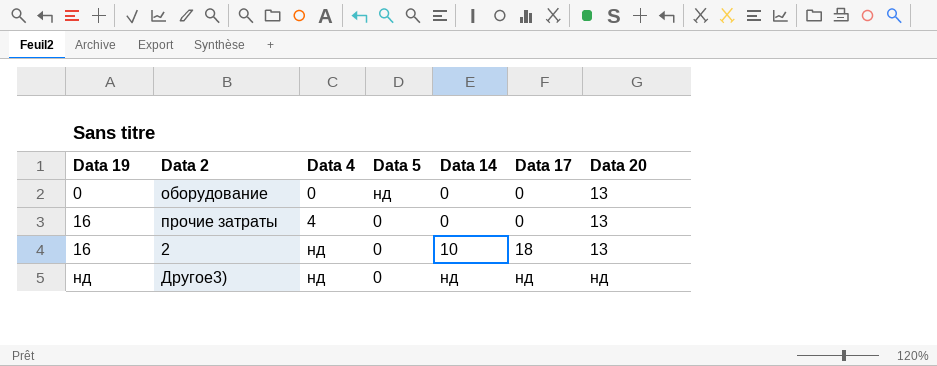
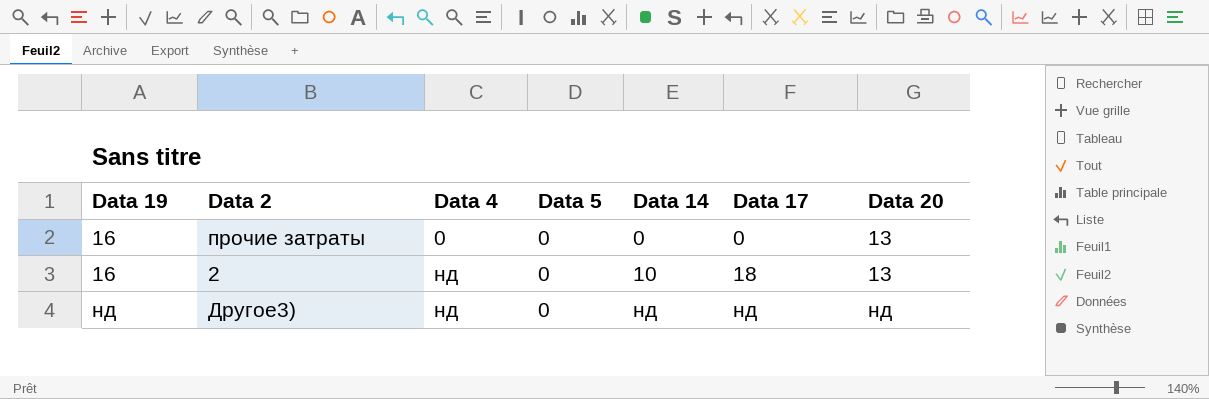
row оборудование: 0 | 0 | нд | 0 | 0 | 13 -> none
прочие затраты | Data 4: 4 -> 0

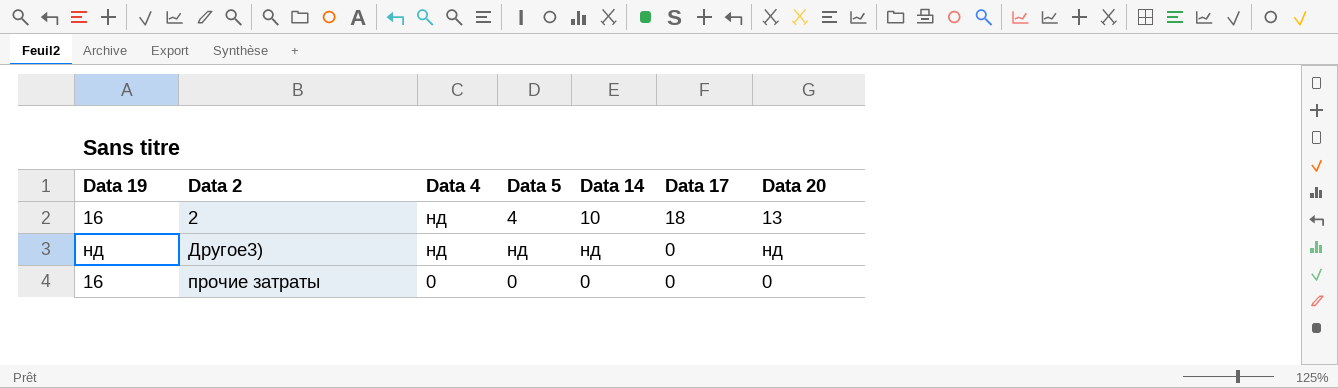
row order: Data 19 ascending -> Data 2 ascending
2 | Data 5: 0 -> 4
Другое3) | Data 5: 0 -> нд
Другое3) | Data 17: нд -> 0
прочие затраты | Data 20: 13 -> 0

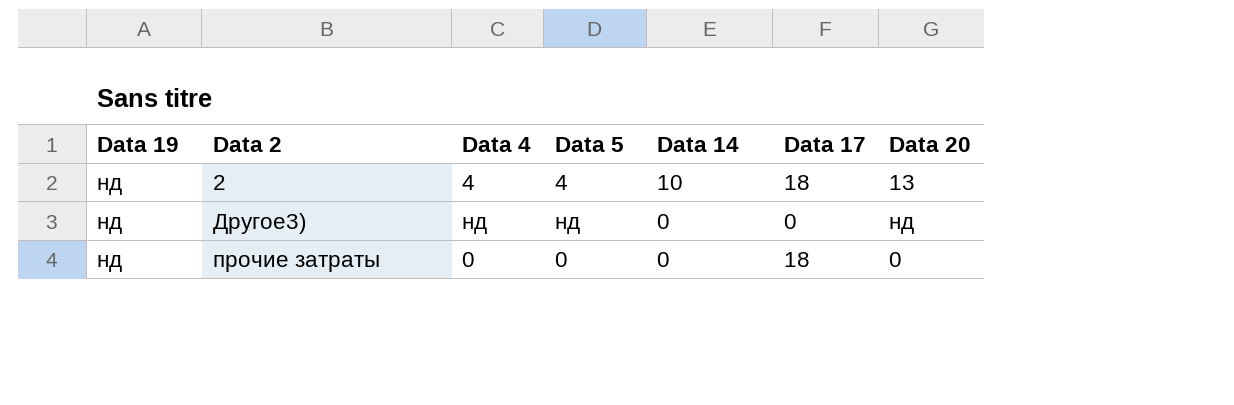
2 | Data 19: 16 -> нд
2 | Data 4: нд -> 4
Другое3) | Data 14: нд -> 0
прочие затраты | Data 19: 16 -> нд
прочие затраты | Data 17: 0 -> 18

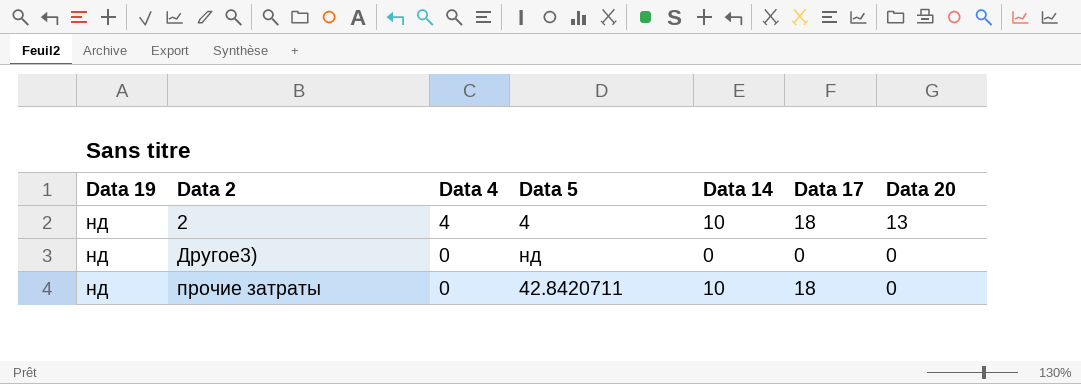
Другое3) | Data 4: нд -> 0
Другое3) | Data 20: нд -> 0
прочие затраты | Data 5: 0 -> 42.8420711
прочие затраты | Data 14: 0 -> 10

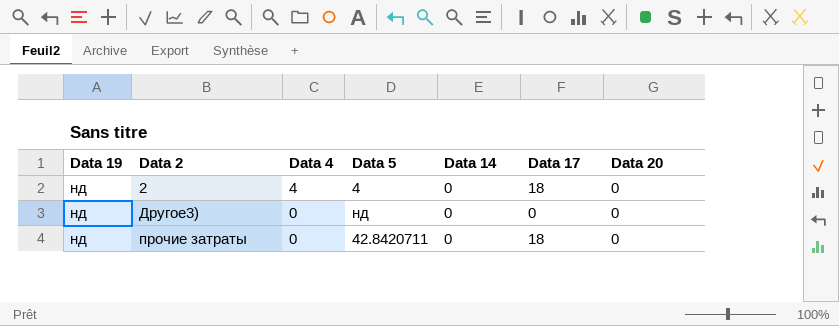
2 | Data 14: 10 -> 0
2 | Data 20: 13 -> 0
прочие затраты | Data 14: 10 -> 0

